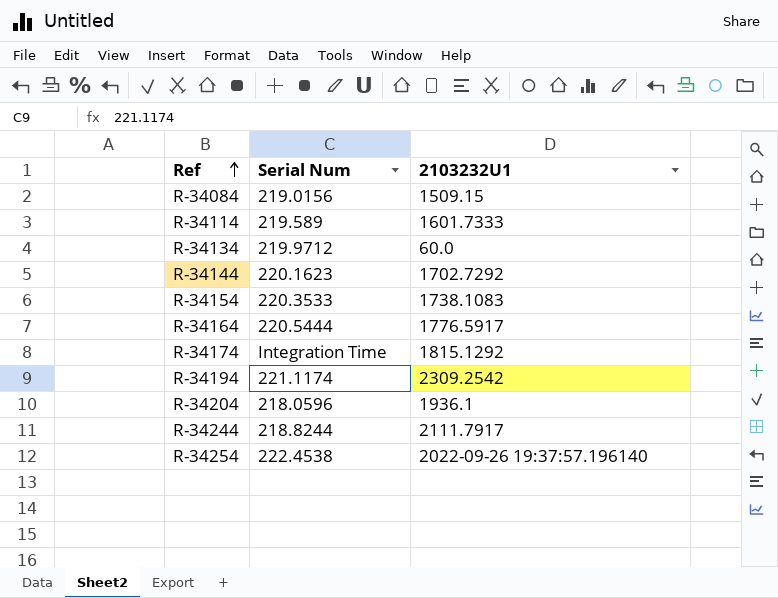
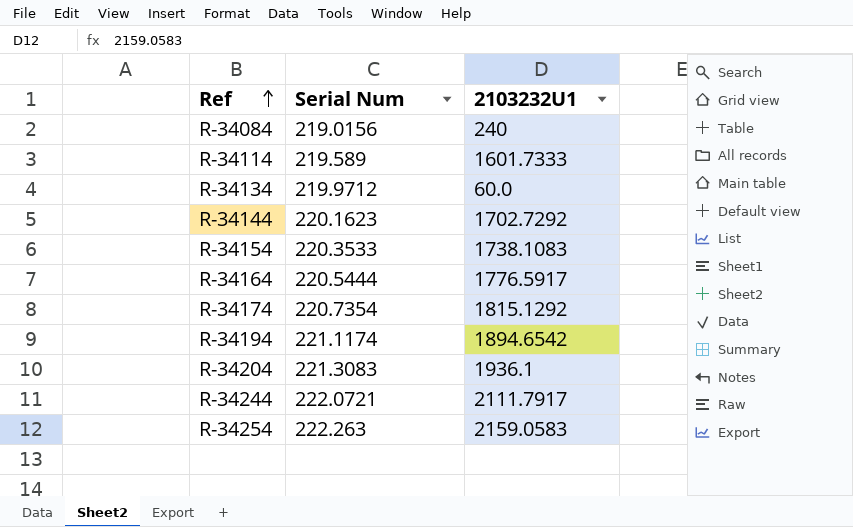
R-34084 | 2103232U1: 1509.15 -> 240
R-34174 | Serial Num: Integration Time -> 220.7354
R-34194 | 2103232U1: 2309.2542 -> 1894.6542
R-34204 | Serial Num: 218.0596 -> 221.3083
R-34244 | Serial Num: 218.8244 -> 222.0721
R-34254 | Serial Num: 222.4538 -> 222.263
R-34254 | 2103232U1: 2022-09-26 19:37:57.196140 -> 2159.0583

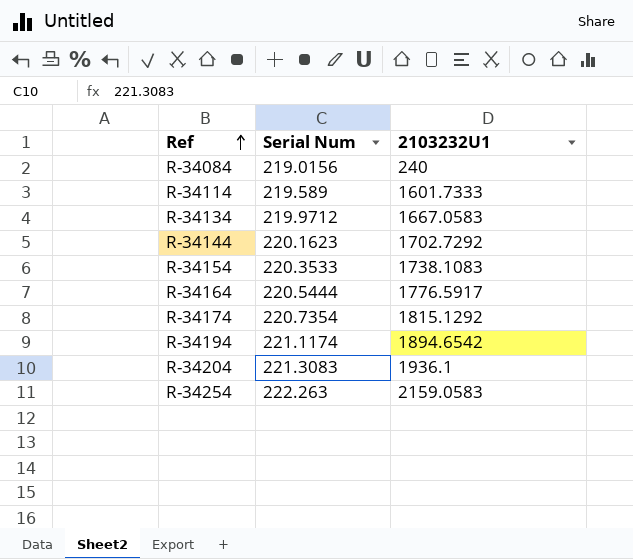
row R-34244: 222.0721 | 2111.7917 -> none
R-34134 | 2103232U1: 60.0 -> 1667.0583

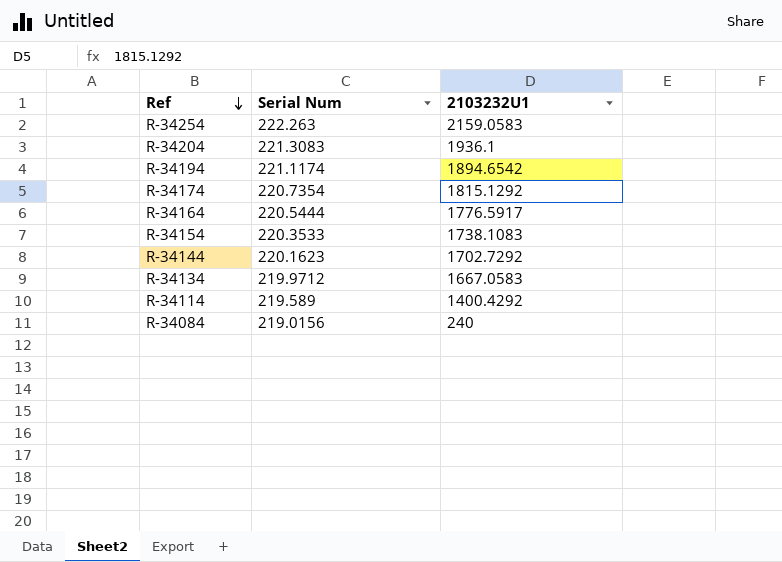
row order: Ref ascending -> Ref descending
R-34114 | 2103232U1: 1601.7333 -> 1400.4292

